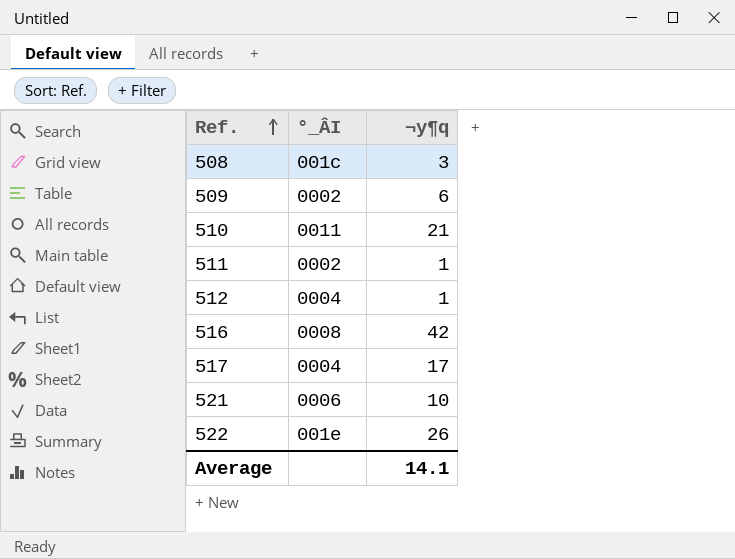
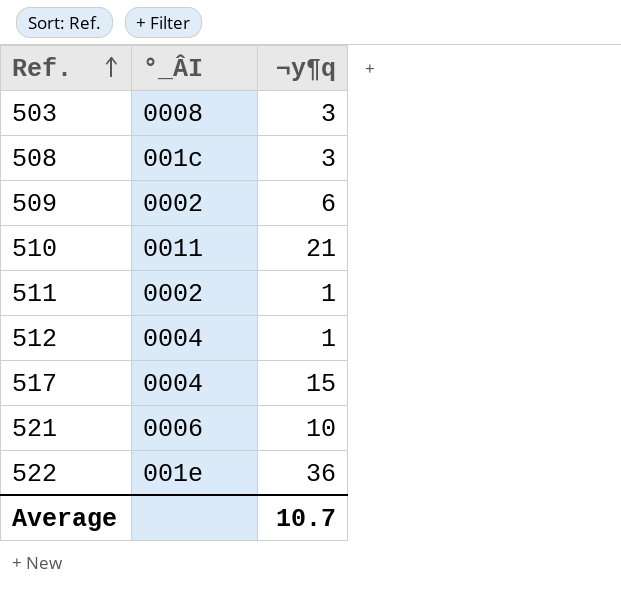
row 516: 0008 | 42 -> none
row 503: none -> 0008 | 3
517 | ¬y¶q: 17 -> 15
522 | ¬y¶q: 26 -> 36
Average | ¬y¶q: 14.1 -> 10.7

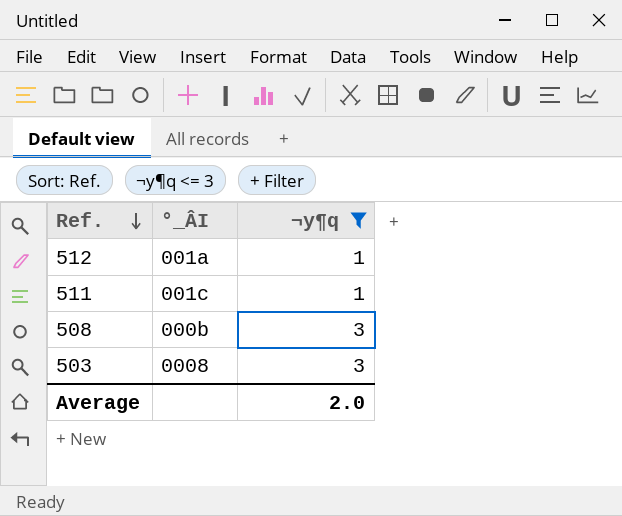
filter: none -> ¬y¶q <= 3
row order: Ref. ascending -> Ref. descending
512 | °_ÂI: 0004 -> 001a
511 | °_ÂI: 0002 -> 001c
508 | °_ÂI: 001c -> 000b
Average | ¬y¶q: 10.7 -> 2.0

